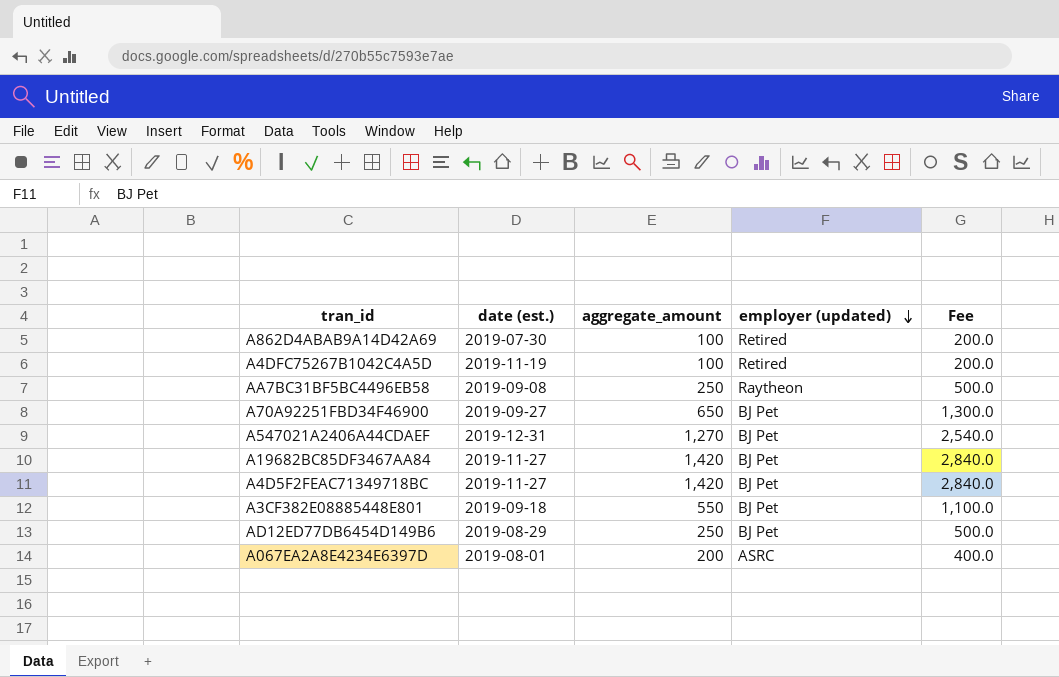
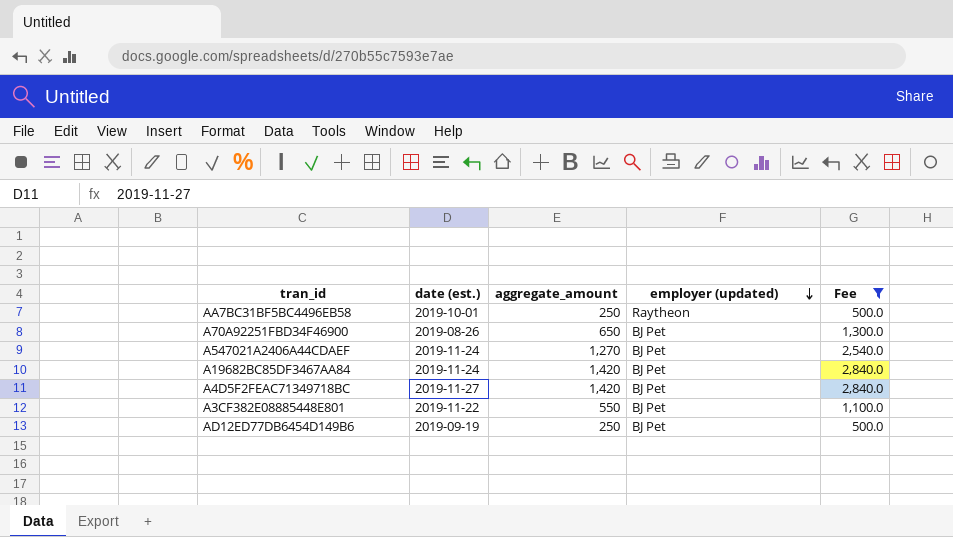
filter: none -> Fee >= 500.0
AA7BC31BF5BC4496EB58 | date (est.): 2019-09-08 -> 2019-10-01
A70A92251FBD34F46900 | date (est.): 2019-09-27 -> 2019-08-26
A547021A2406A44CDAEF | date (est.): 2019-12-31 -> 2019-11-24
A19682BC85DF3467AA84 | date (est.): 2019-11-27 -> 2019-11-24
A3CF382E08885448E801 | date (est.): 2019-09-18 -> 2019-11-22
AD12ED77DB6454D149B6 | date (est.): 2019-08-29 -> 2019-09-19

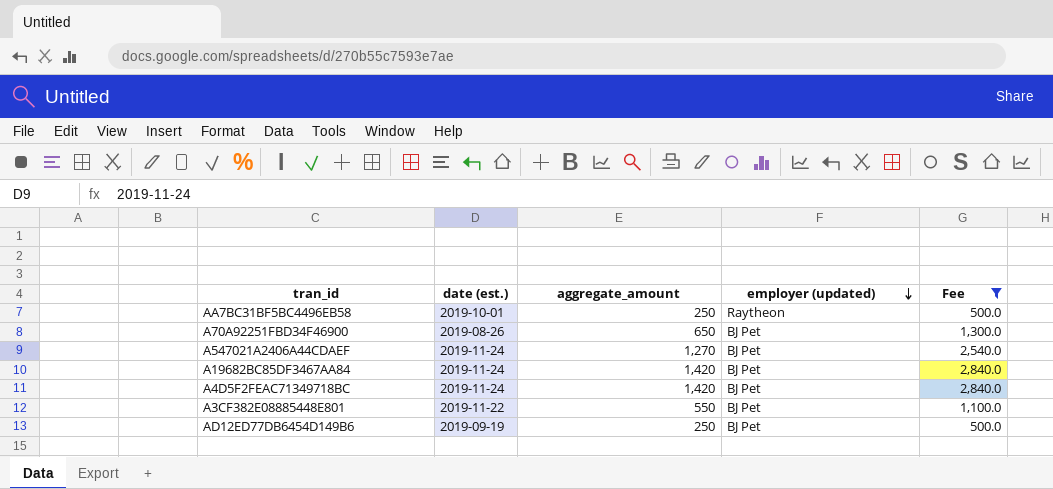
A4D5F2FEAC71349718BC | date (est.): 2019-11-27 -> 2019-11-24

